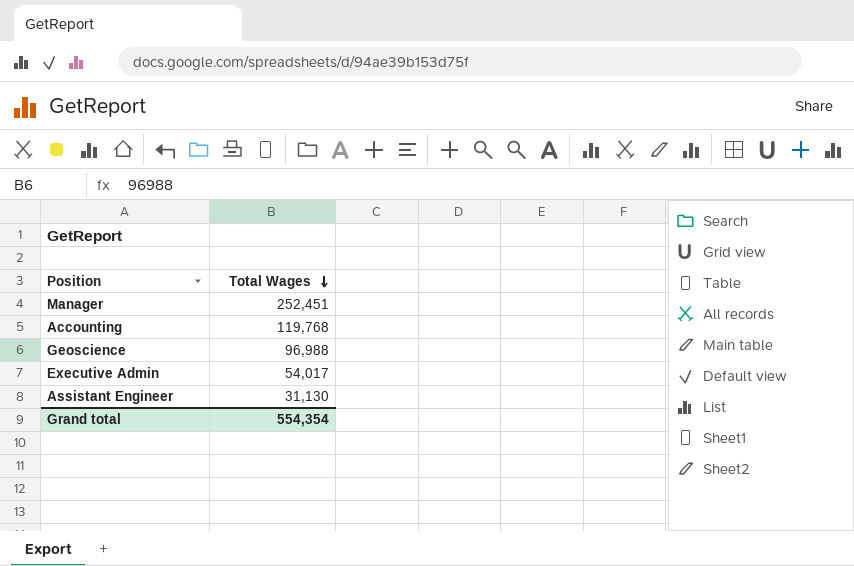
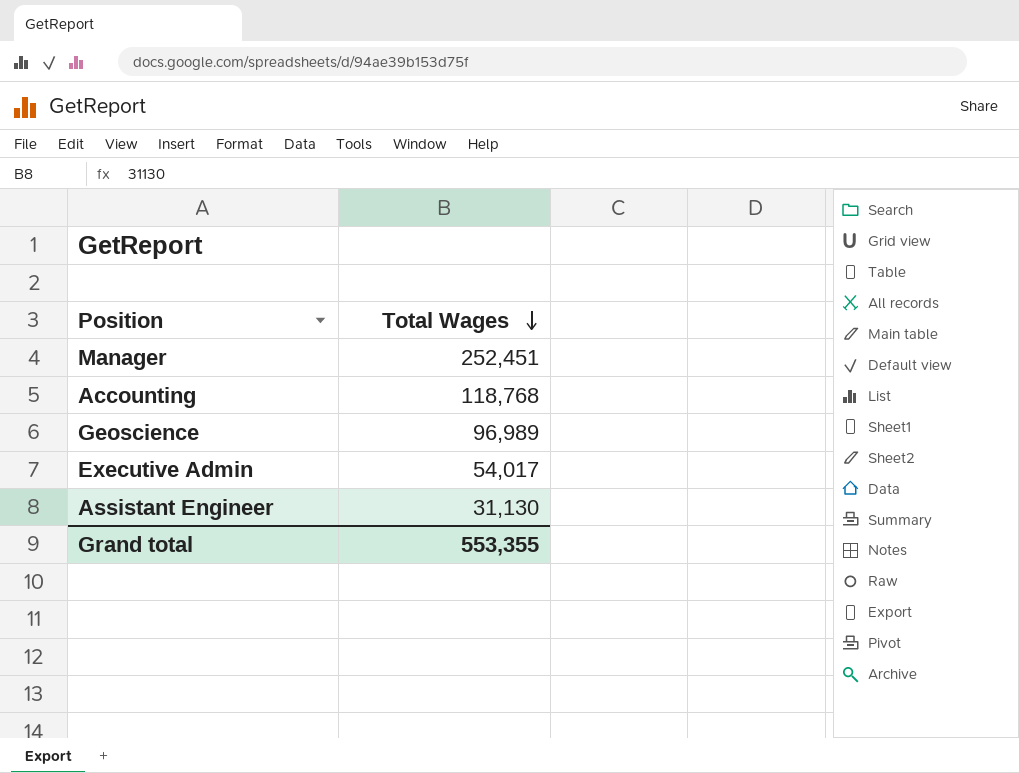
Accounting | Total Wages: 119,768 -> 118,768
Geoscience | Total Wages: 96,988 -> 96,989
Grand total | Total Wages: 554,354 -> 553,355

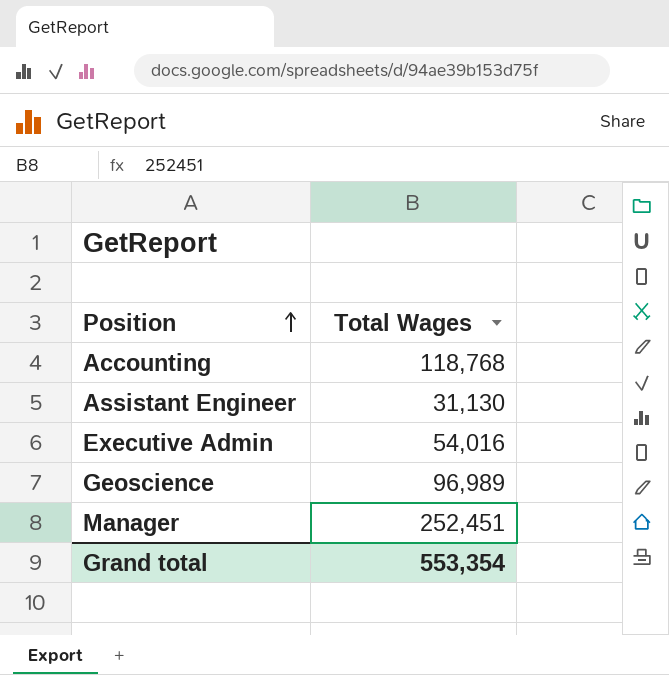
row order: Total Wages descending -> Position ascending
Executive Admin | Total Wages: 54,017 -> 54,016
Grand total | Total Wages: 553,355 -> 553,354

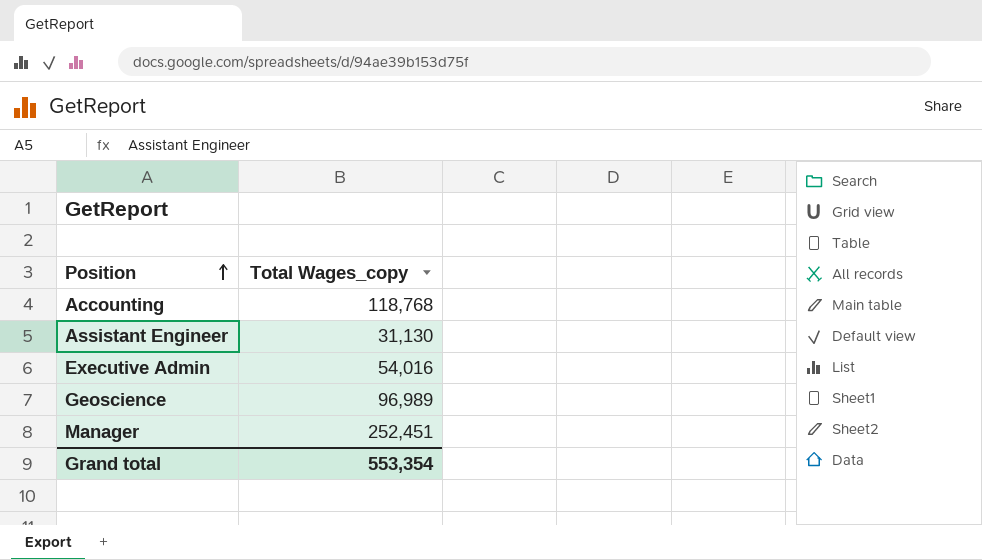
column name: Total Wages -> Total Wages_copy

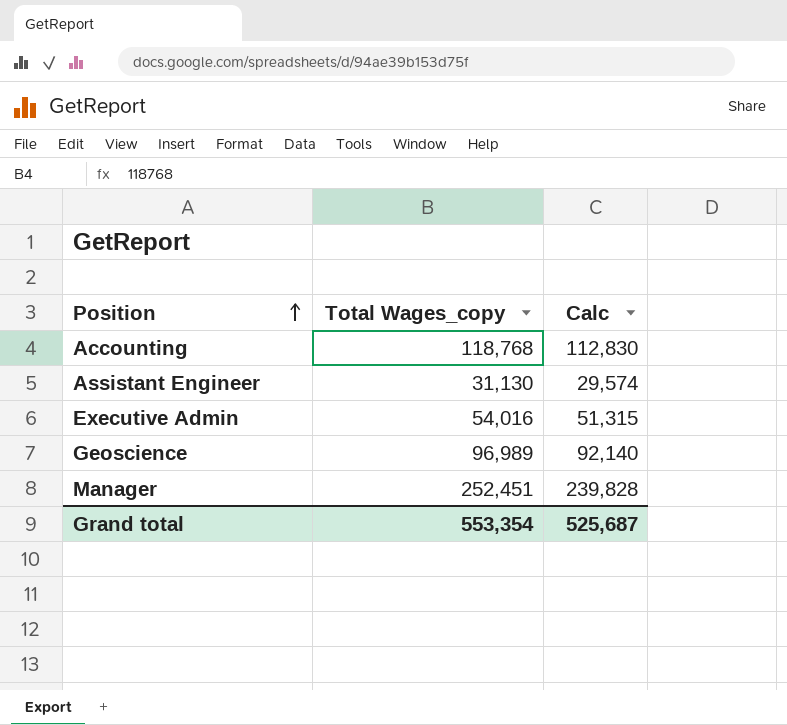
column Calc | formula: none -> [Total Wages_copy] * 0.95

